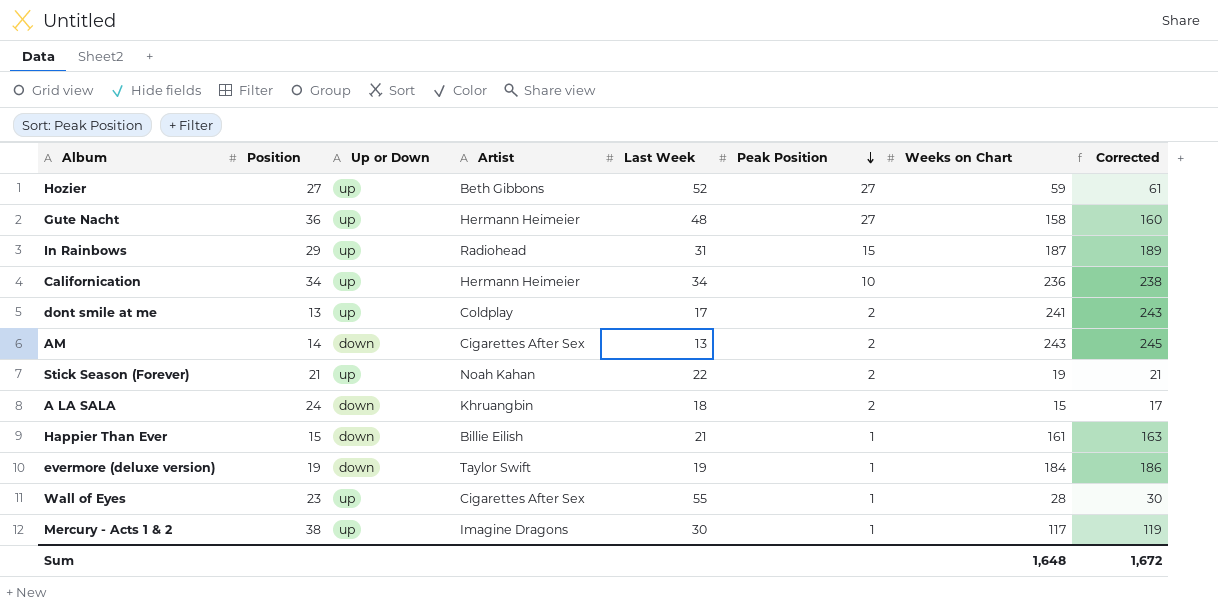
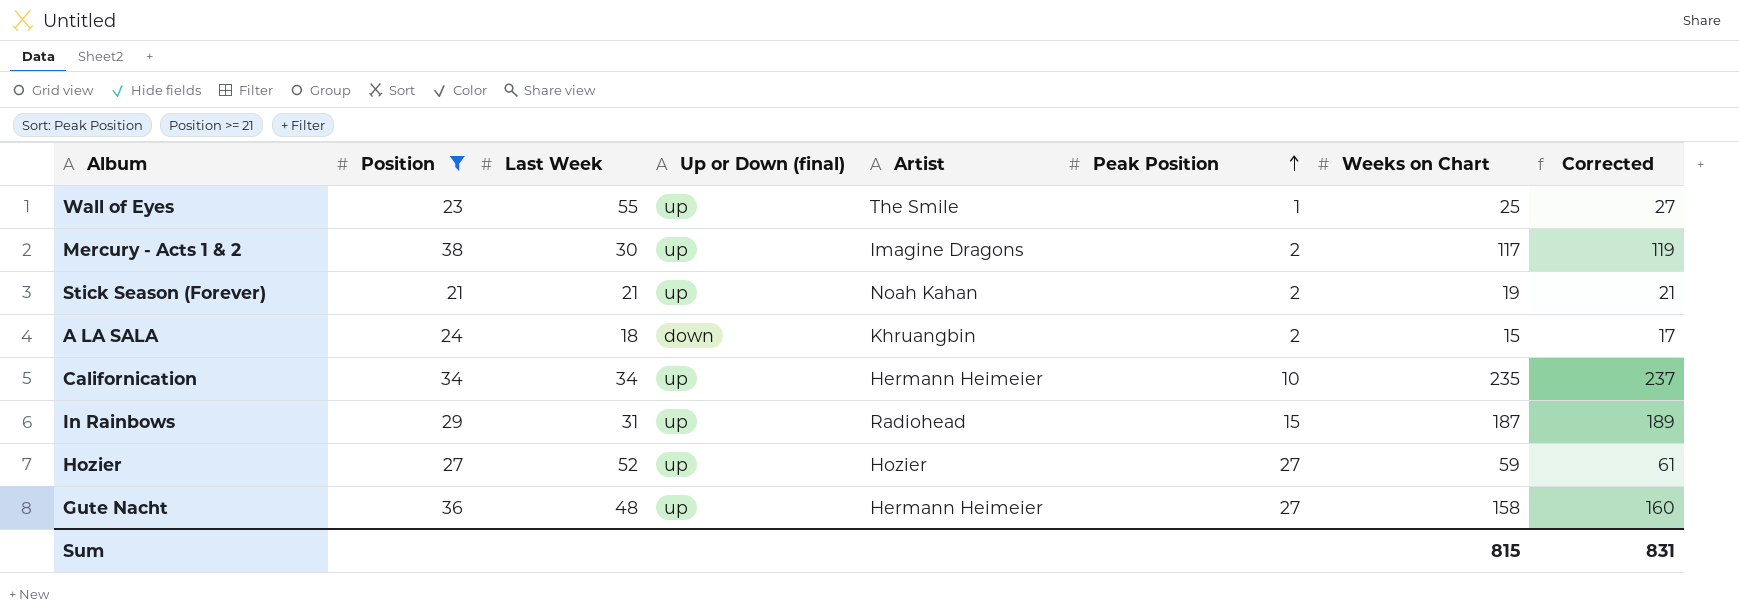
filter: none -> Position >= 21
row order: Peak Position descending -> Peak Position ascending
column Last Week | position: 5 -> 3
column name: Up or Down -> Up or Down (final)
Wall of Eyes | Artist: Cigarettes After Sex -> The Smile
Wall of Eyes | Weeks on Chart: 28 -> 25
Wall of Eyes | Corrected: 30 -> 27
Mercury - Acts 1 & 2 | Peak Position: 1 -> 2
Stick Season (Forever) | Last Week: 22 -> 21
Californication | Weeks on Chart: 236 -> 235
Californication | Corrected: 238 -> 237
Hozier | Artist: Beth Gibbons -> Hozier
Sum | Weeks on Chart: 1,648 -> 815
Sum | Corrected: 1,672 -> 831

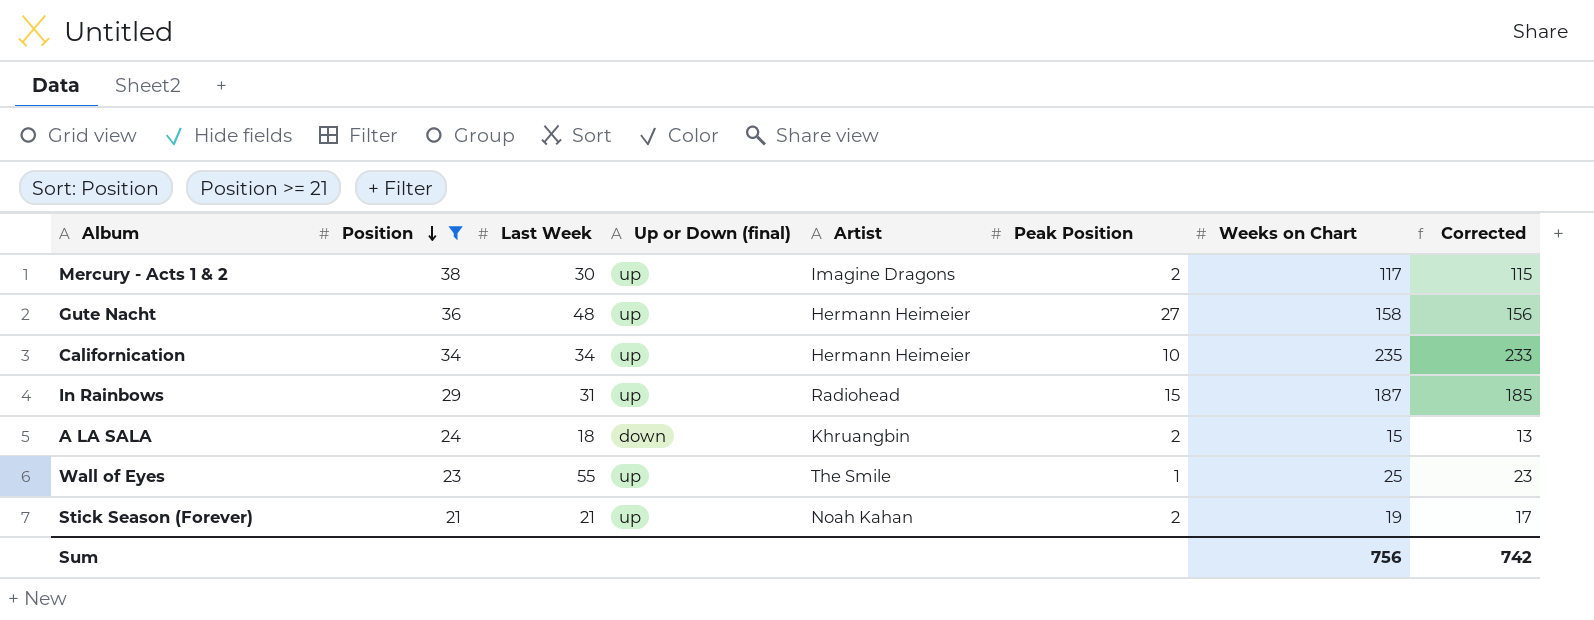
row order: Peak Position ascending -> Position descending
column Corrected | formula: [Weeks on Chart] + 2 -> [Weeks on Chart] - 2
row Hozier: 27 | 52 | up | Hozier | 27 | 59 | 61 -> none
Sum | Weeks on Chart: 815 -> 756
Sum | Corrected: 831 -> 742

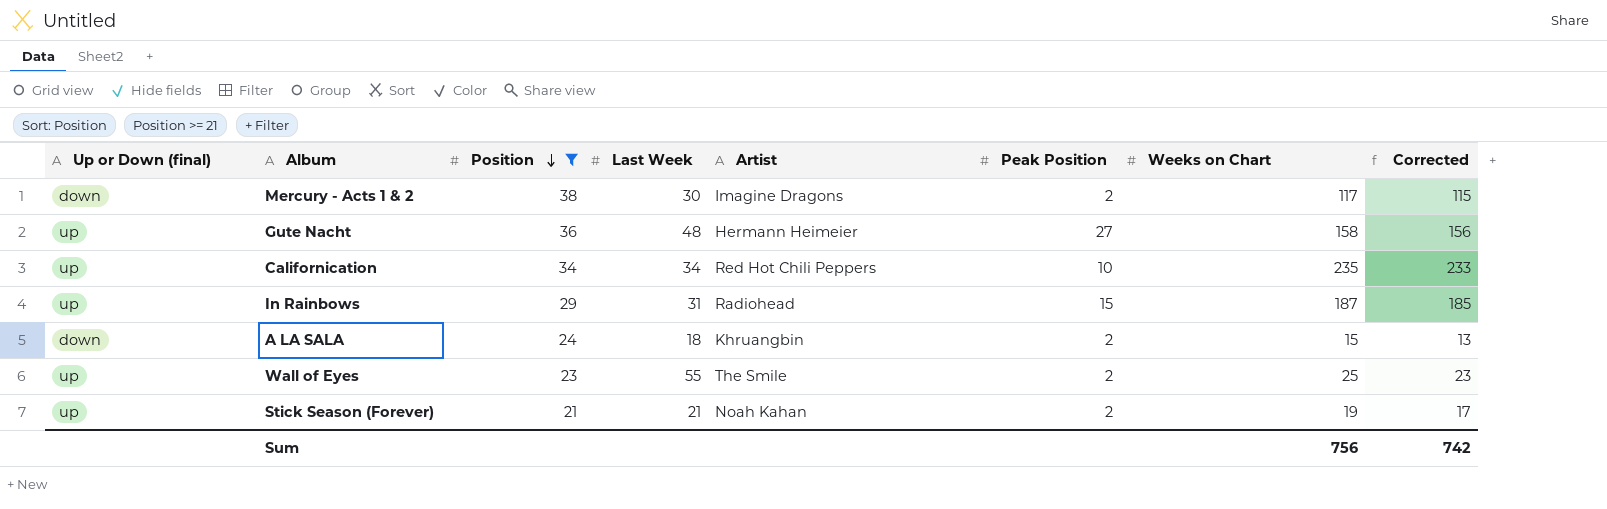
column Up or Down (final) | position: 4 -> 1
Mercury - Acts 1 & 2 | Up or Down (final): up -> down
Californication | Artist: Hermann Heimeier -> Red Hot Chili Peppers
Wall of Eyes | Peak Position: 1 -> 2

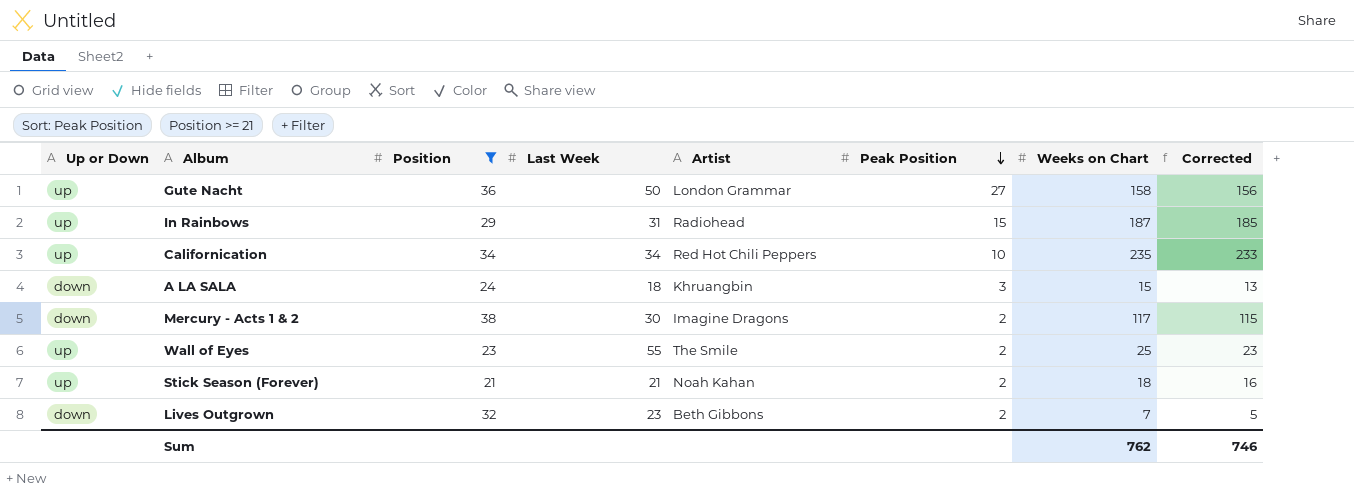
row order: Position descending -> Peak Position descending
column name: Up or Down (final) -> Up or Down
Gute Nacht | Last Week: 48 -> 50
Gute Nacht | Artist: Hermann Heimeier -> London Grammar
A LA SALA | Peak Position: 2 -> 3
Stick Season (Forever) | Weeks on Chart: 19 -> 18
Stick Season (Forever) | Corrected: 17 -> 16
row Lives Outgrown: none -> down | 32 | 23 | Beth Gibbons | 2 | 7 | 5
Sum | Weeks on Chart: 756 -> 762
Sum | Corrected: 742 -> 746

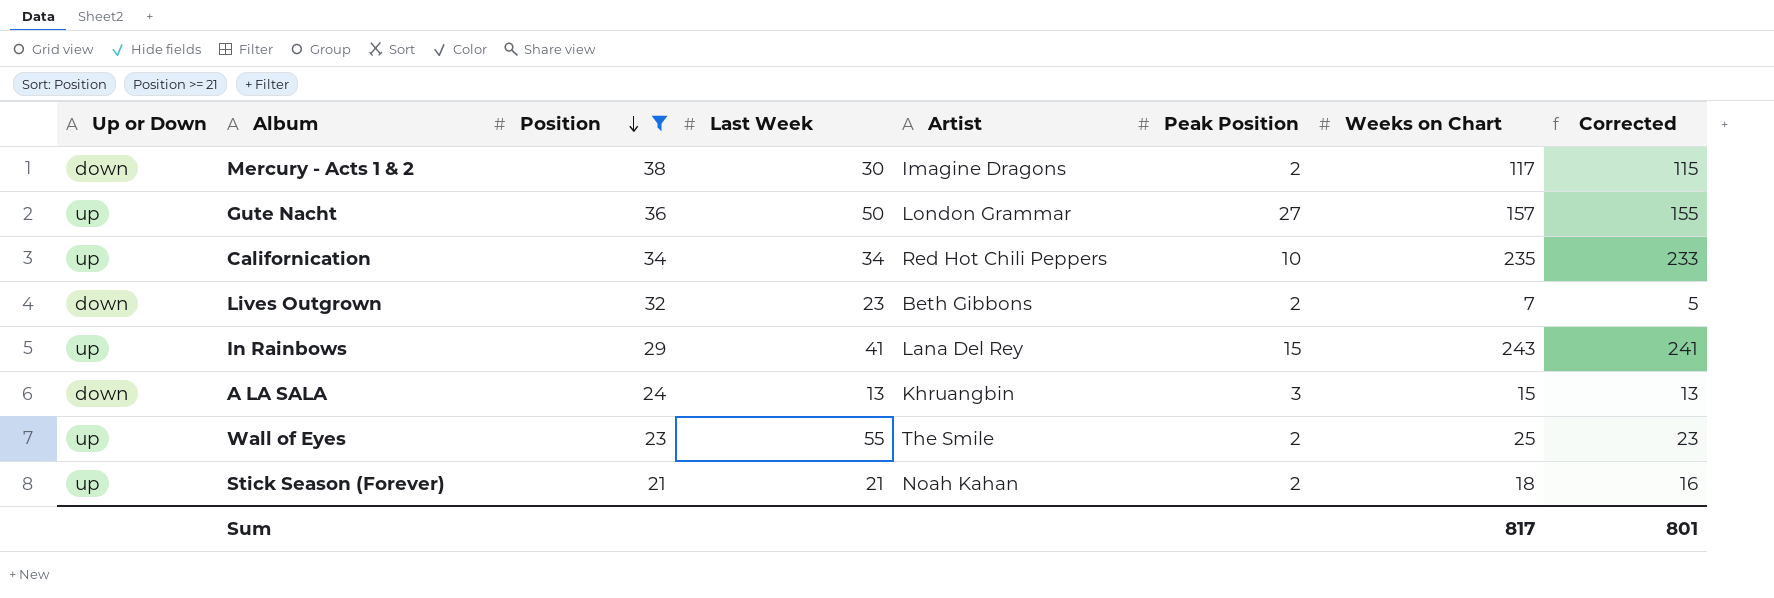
row order: Peak Position descending -> Position descending
Gute Nacht | Weeks on Chart: 158 -> 157
Gute Nacht | Corrected: 156 -> 155
In Rainbows | Last Week: 31 -> 41
In Rainbows | Artist: Radiohead -> Lana Del Rey
In Rainbows | Weeks on Chart: 187 -> 243
In Rainbows | Corrected: 185 -> 241
A LA SALA | Last Week: 18 -> 13
Sum | Weeks on Chart: 762 -> 817
Sum | Corrected: 746 -> 801

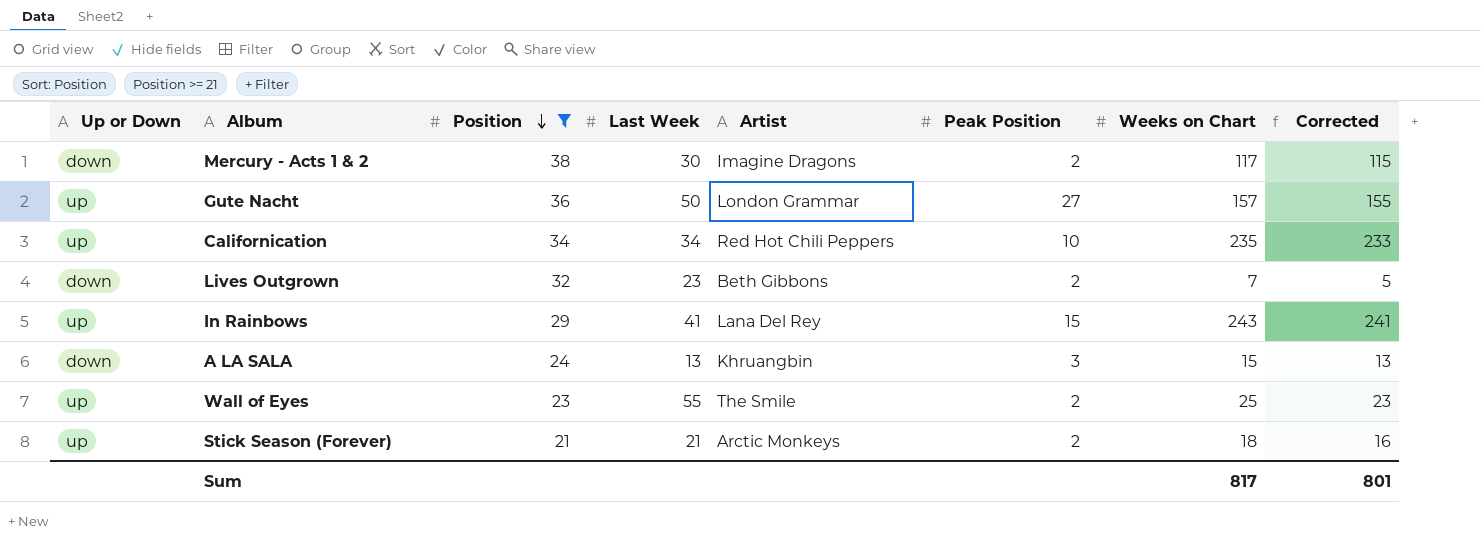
Stick Season (Forever) | Artist: Noah Kahan -> Arctic Monkeys

